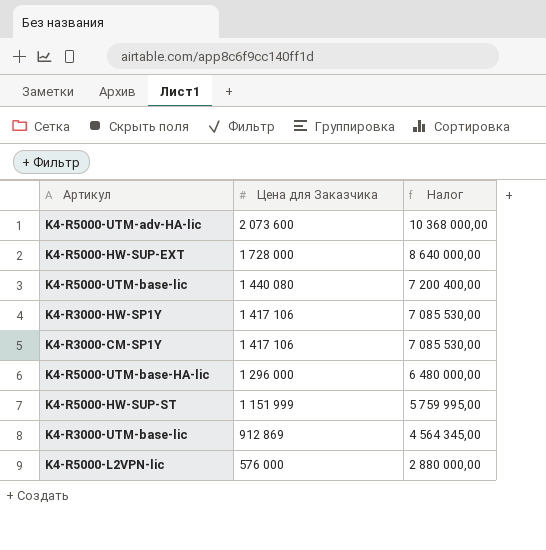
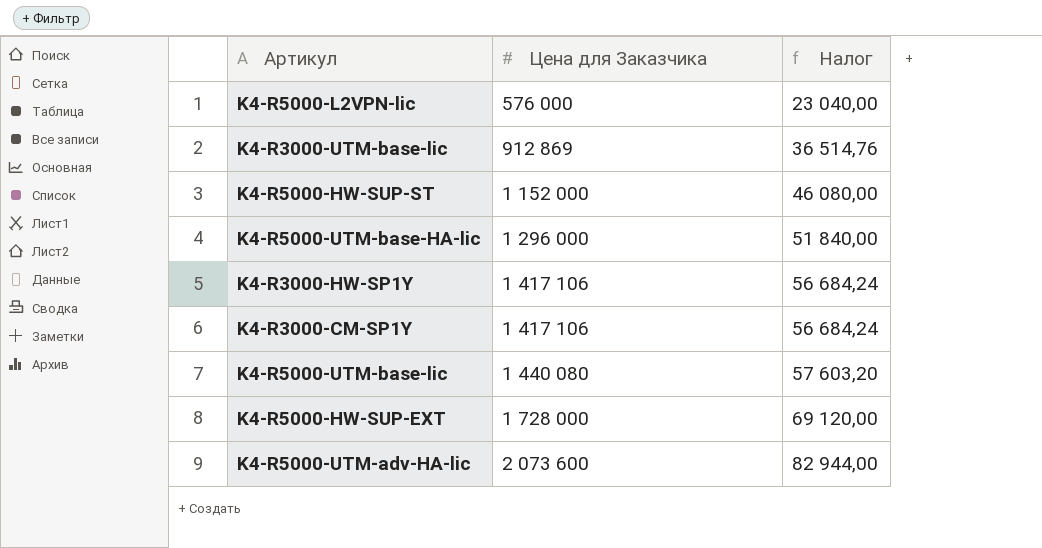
row order: Цена для Заказчика descending -> Цена для Заказчика ascending
column Налог | formula: [Цена для Заказчика] * 5 -> [Цена для Заказчика] * 0,04
K4-R5000-HW-SUP-ST | Цена для Заказчика: 1 151 999 -> 1 152 000

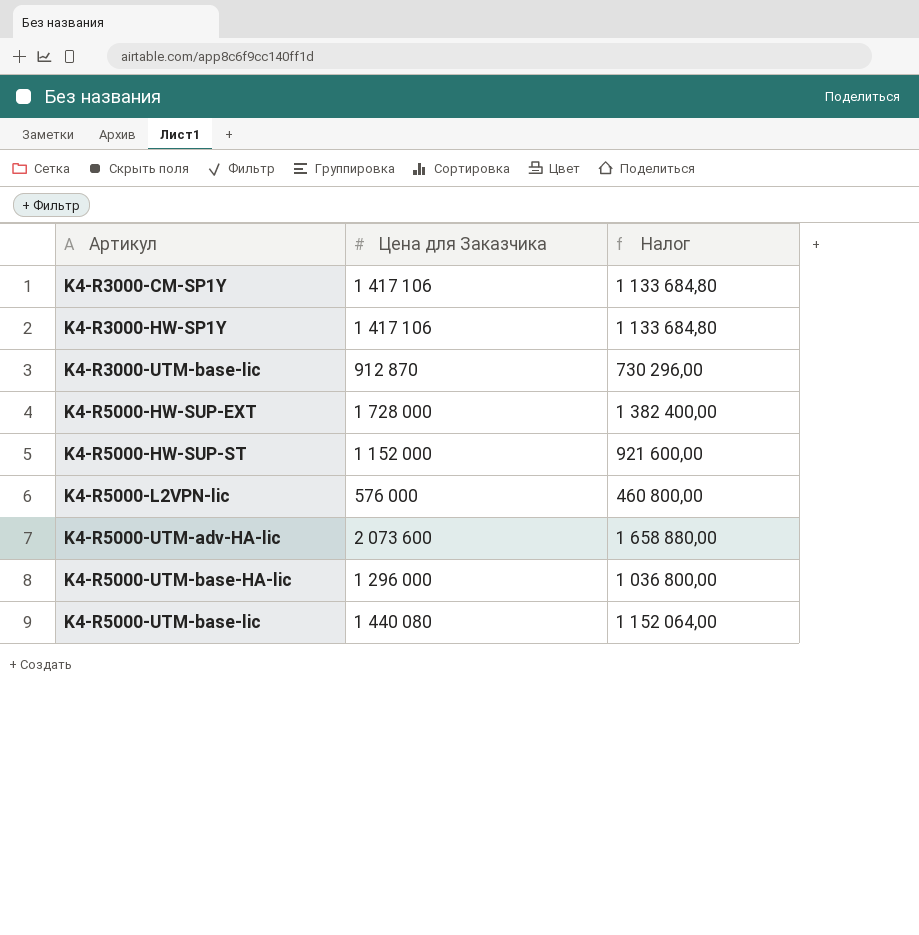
row order: Цена для Заказчика ascending -> Артикул ascending
column Налог | formula: [Цена для Заказчика] * 0,04 -> [Цена для Заказчика] * 0,8
K4-R3000-UTM-base-lic | Цена для Заказчика: 912 869 -> 912 870

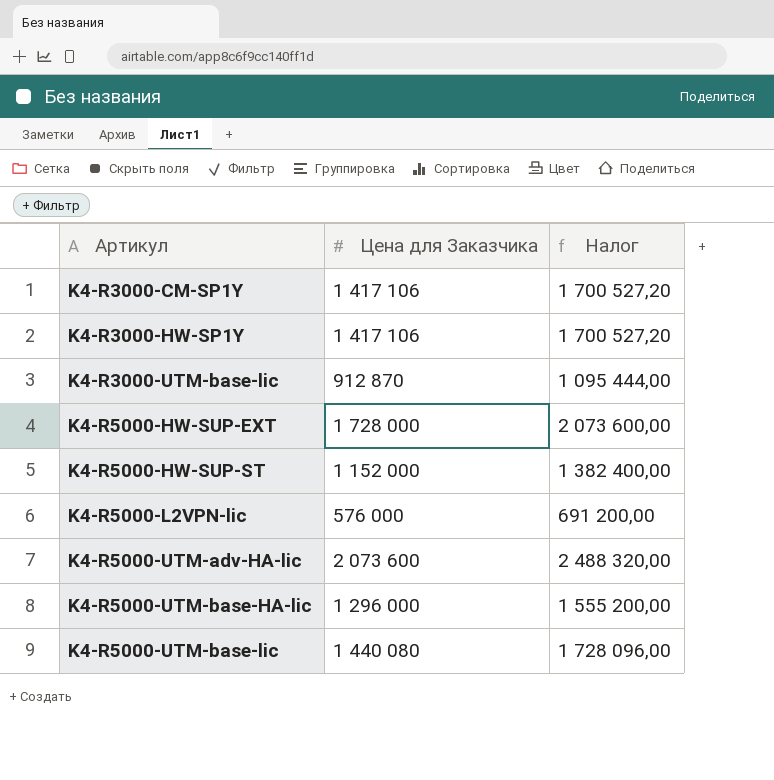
column Налог | formula: [Цена для Заказчика] * 0,8 -> [Цена для Заказчика] * 1,2

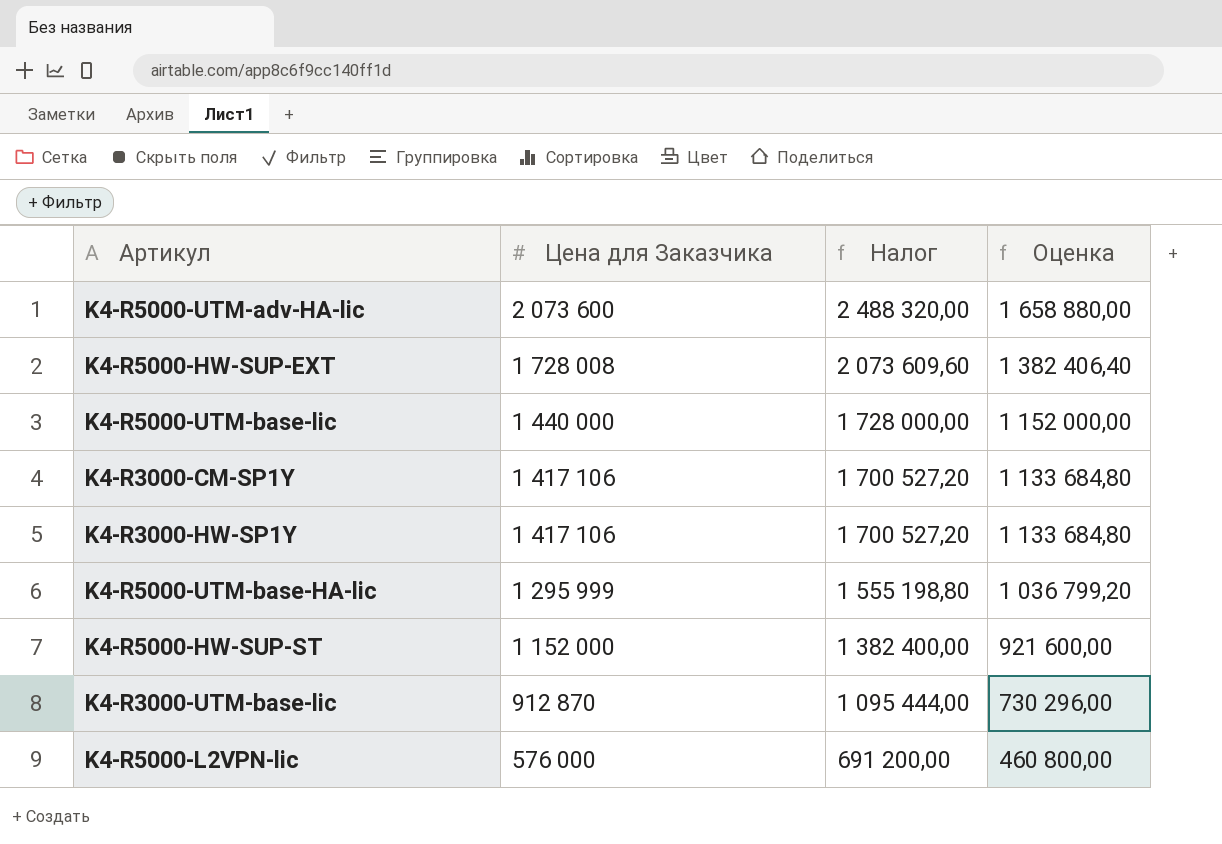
row order: Артикул ascending -> Цена для Заказчика descending
column Оценка | formula: none -> [Цена для Заказчика] * 0,8
K4-R5000-HW-SUP-EXT | Цена для Заказчика: 1 728 000 -> 1 728 008
K4-R5000-HW-SUP-EXT | Налог: 2 073 600,00 -> 2 073 609,60
K4-R5000-UTM-base-lic | Цена для Заказчика: 1 440 080 -> 1 440 000
K4-R5000-UTM-base-lic | Налог: 1 728 096,00 -> 1 728 000,00
K4-R5000-UTM-base-HA-lic | Цена для Заказчика: 1 296 000 -> 1 295 999
K4-R5000-UTM-base-HA-lic | Налог: 1 555 200,00 -> 1 555 198,80

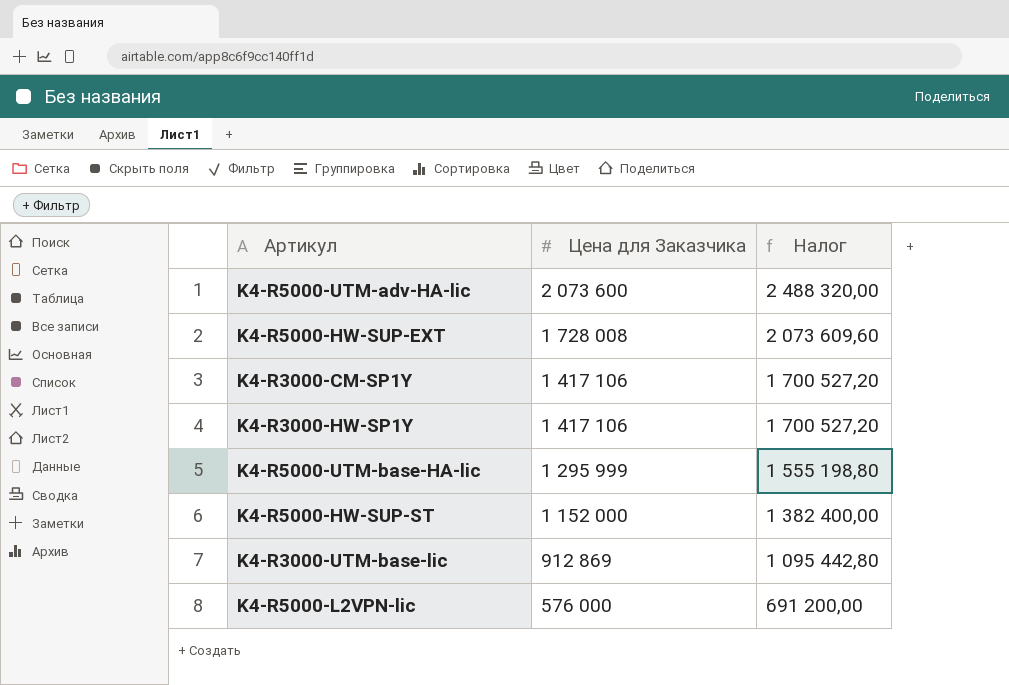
column Оценка | formula: [Цена для Заказчика] * 0,8 -> none
row K4-R5000-UTM-base-lic: 1 440 000 | 1 728 000,00 | 1 152 000,00 -> none
K4-R3000-UTM-base-lic | Цена для Заказчика: 912 870 -> 912 869
K4-R3000-UTM-base-lic | Налог: 1 095 444,00 -> 1 095 442,80

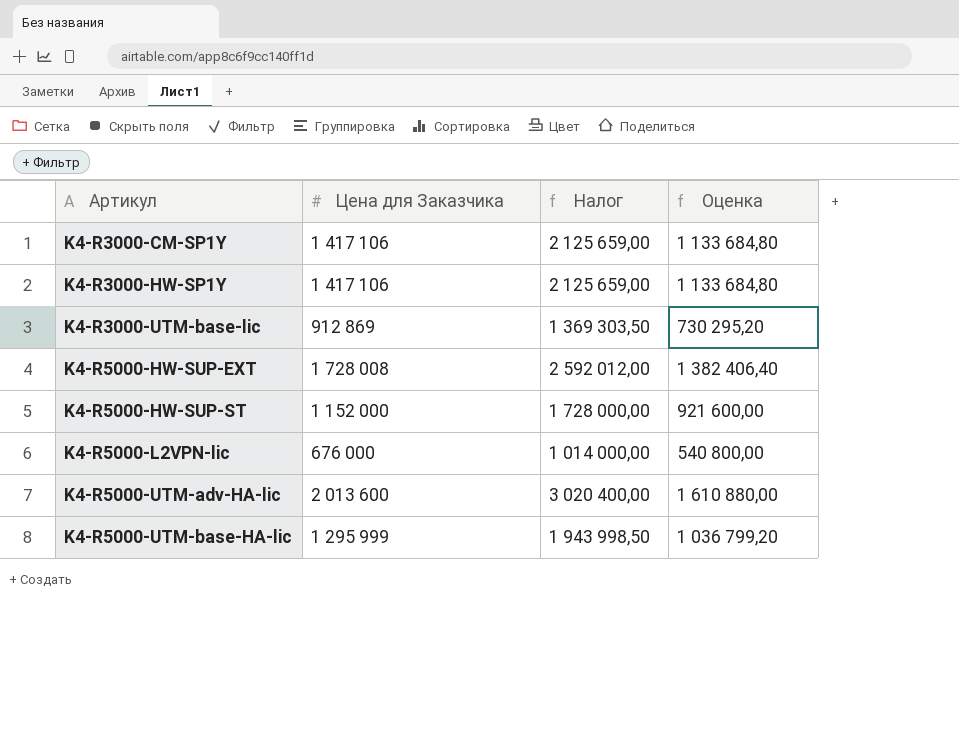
row order: Цена для Заказчика descending -> Артикул ascending
column Налог | formula: [Цена для Заказчика] * 1,2 -> [Цена для Заказчика] * 1,5
column Оценка | formula: none -> [Цена для Заказчика] * 0,8
K4-R5000-L2VPN-lic | Цена для Заказчика: 576 000 -> 676 000
K4-R5000-UTM-adv-HA-lic | Цена для Заказчика: 2 073 600 -> 2 013 600

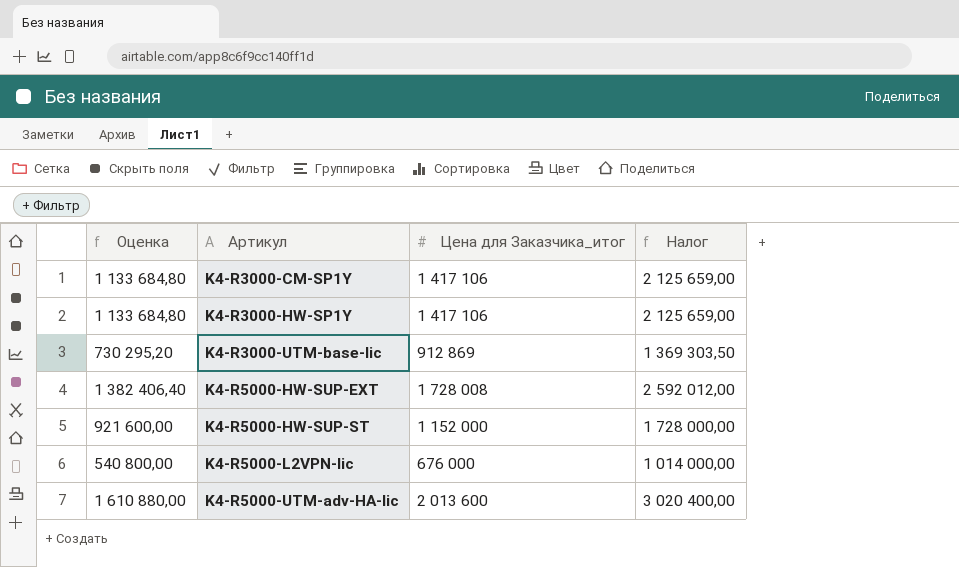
column Оценка | position: 4 -> 1
column name: Цена для Заказчика -> Цена для Заказчика_итог
row K4-R5000-UTM-base-HA-lic: 1 295 999 | 1 943 998,50 | 1 036 799,20 -> none

